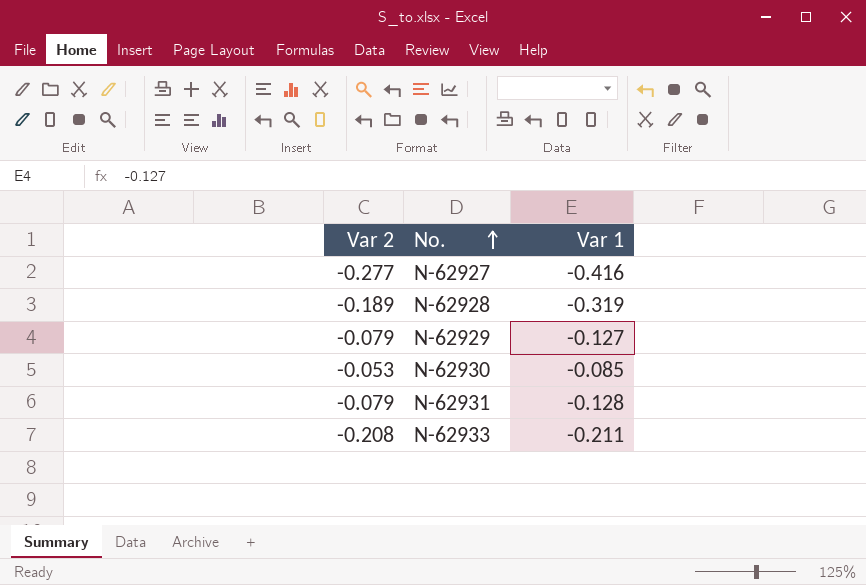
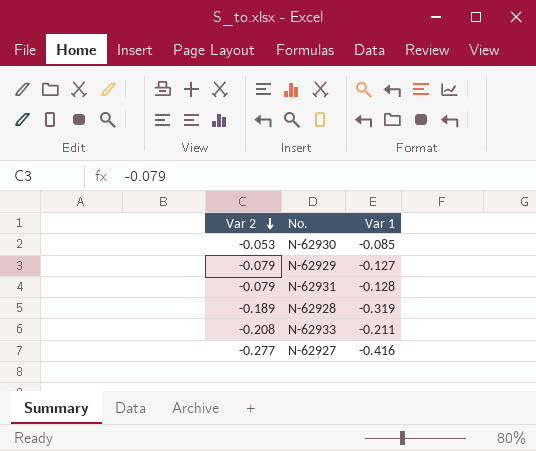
row order: No. ascending -> Var 2 descending

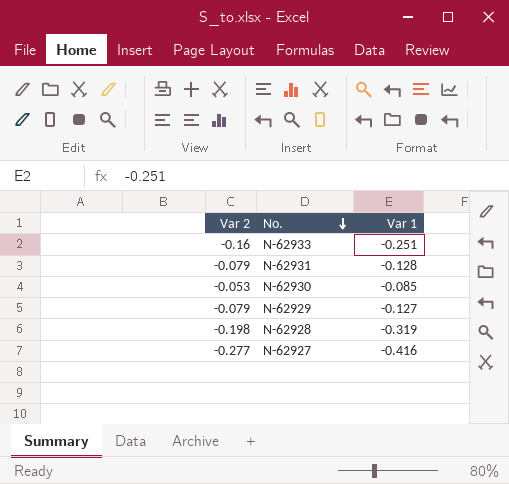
row order: Var 2 descending -> No. descending
N-62933 | Var 2: -0.208 -> -0.16
N-62933 | Var 1: -0.211 -> -0.251
N-62928 | Var 2: -0.189 -> -0.198

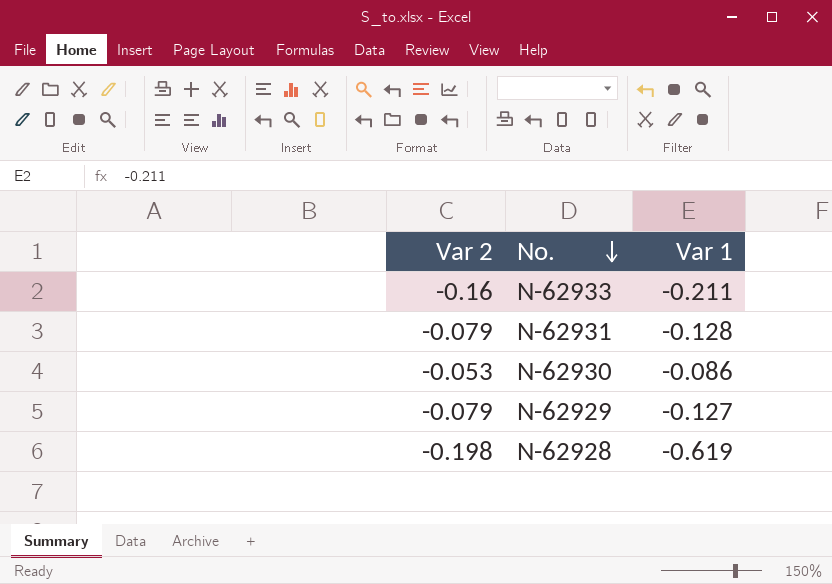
row N-62927: -0.277 | -0.416 -> none
N-62933 | Var 1: -0.251 -> -0.211
N-62930 | Var 1: -0.085 -> -0.086
N-62928 | Var 1: -0.319 -> -0.619

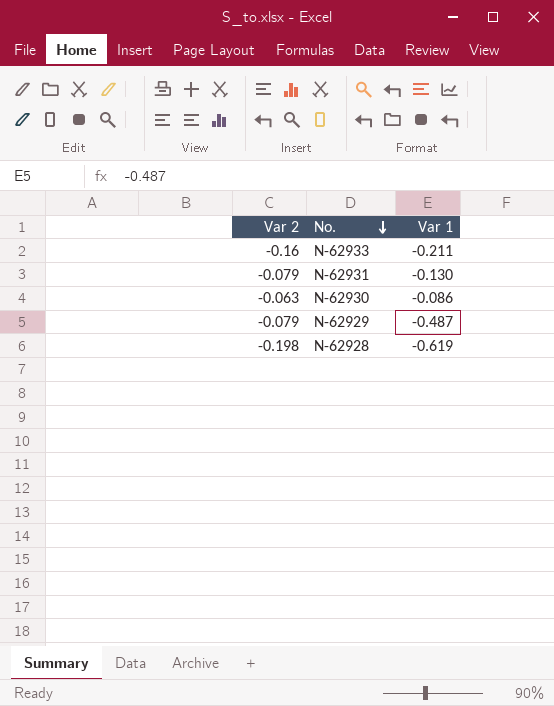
N-62931 | Var 1: -0.128 -> -0.130
N-62930 | Var 2: -0.053 -> -0.063
N-62929 | Var 1: -0.127 -> -0.487

